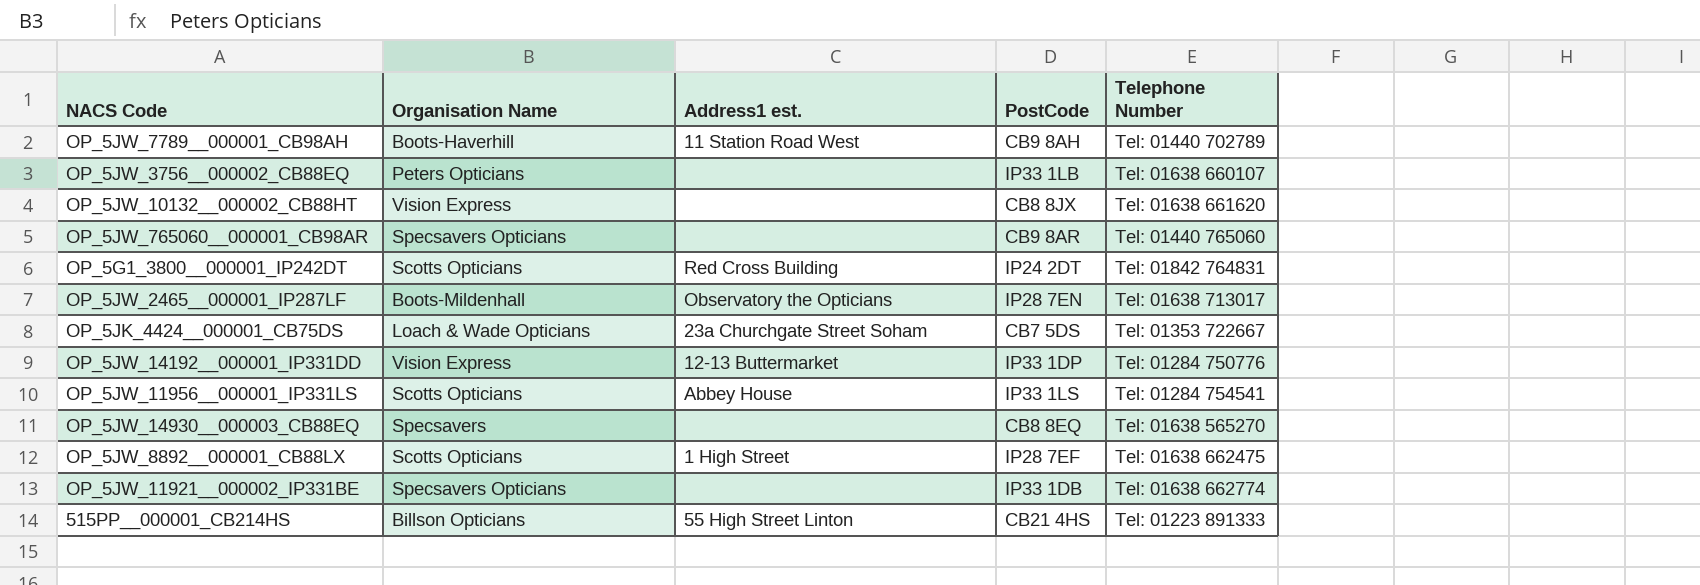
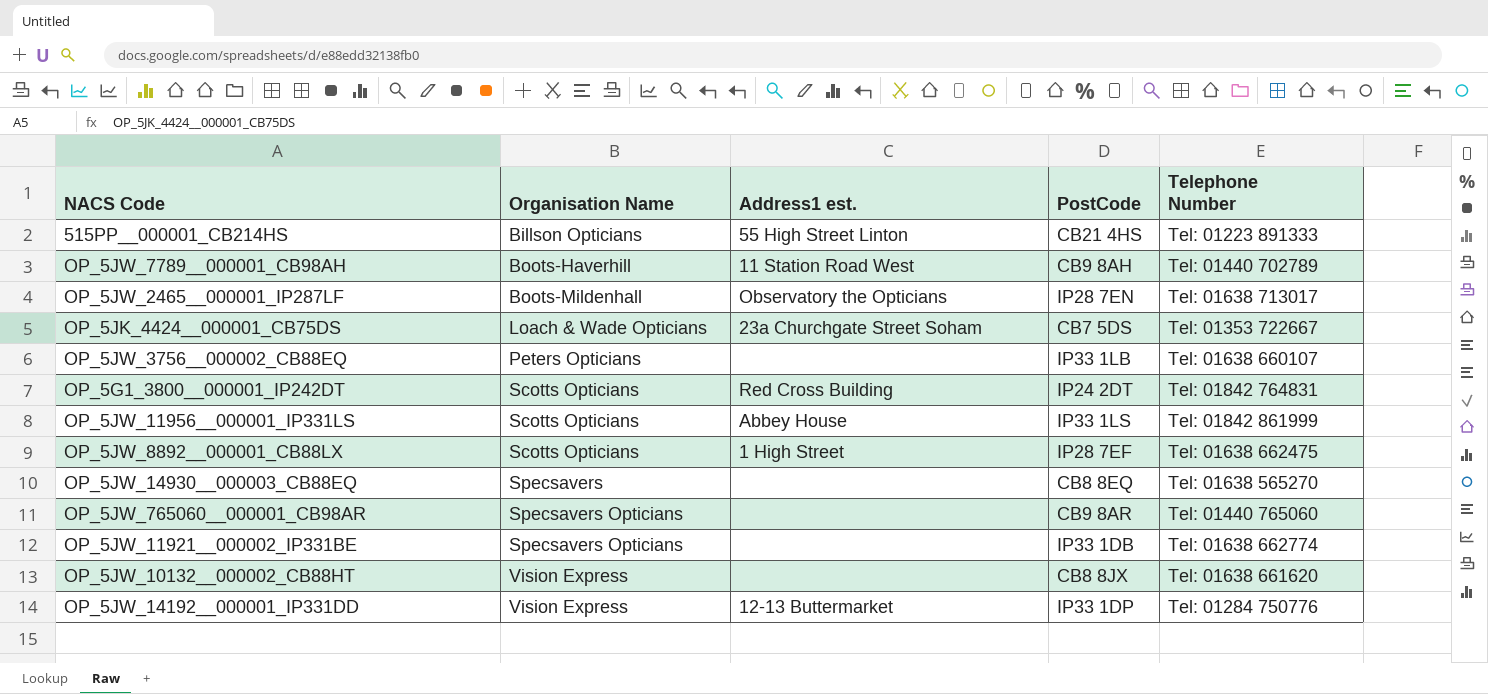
row order: none -> Organisation Name ascending
OP_5JW_11956__000001_IP331LS | Telephone Number: Tel: 01284 754541 -> Tel: 01842 861999

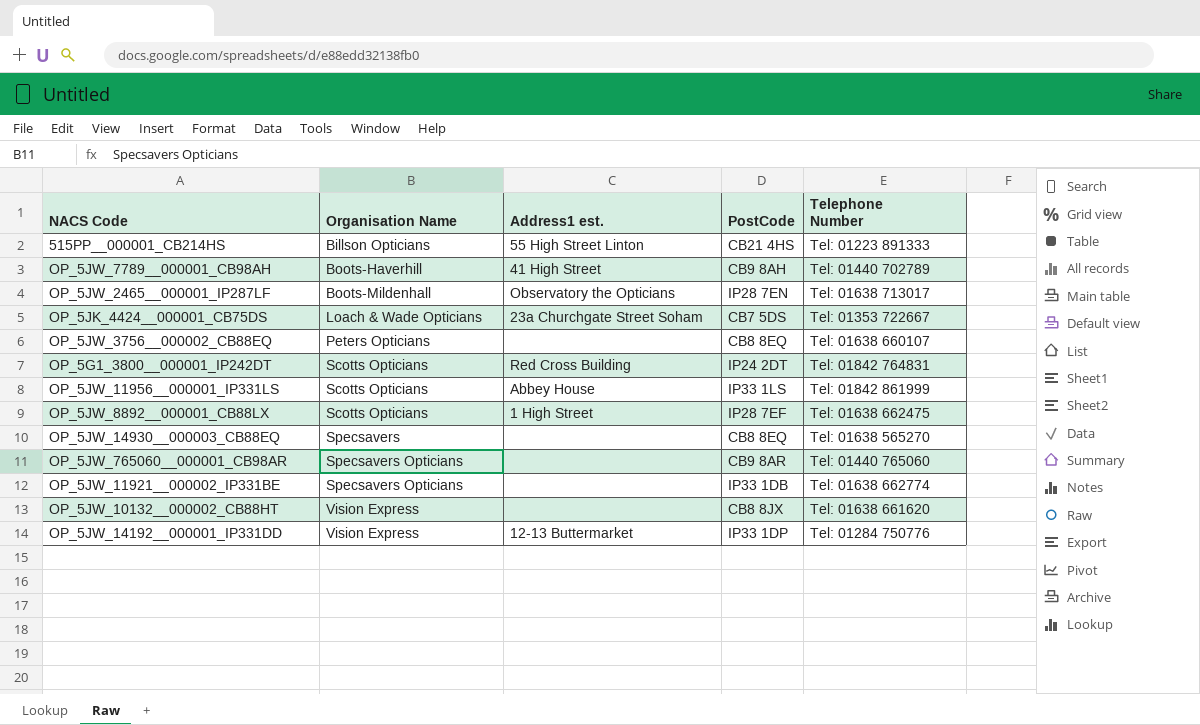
OP_5JW_7789__000001_CB98AH | Address1 est.: 11 Station Road West -> 41 High Street
OP_5JW_3756__000002_CB88EQ | PostCode: IP33 1LB -> CB8 8EQ

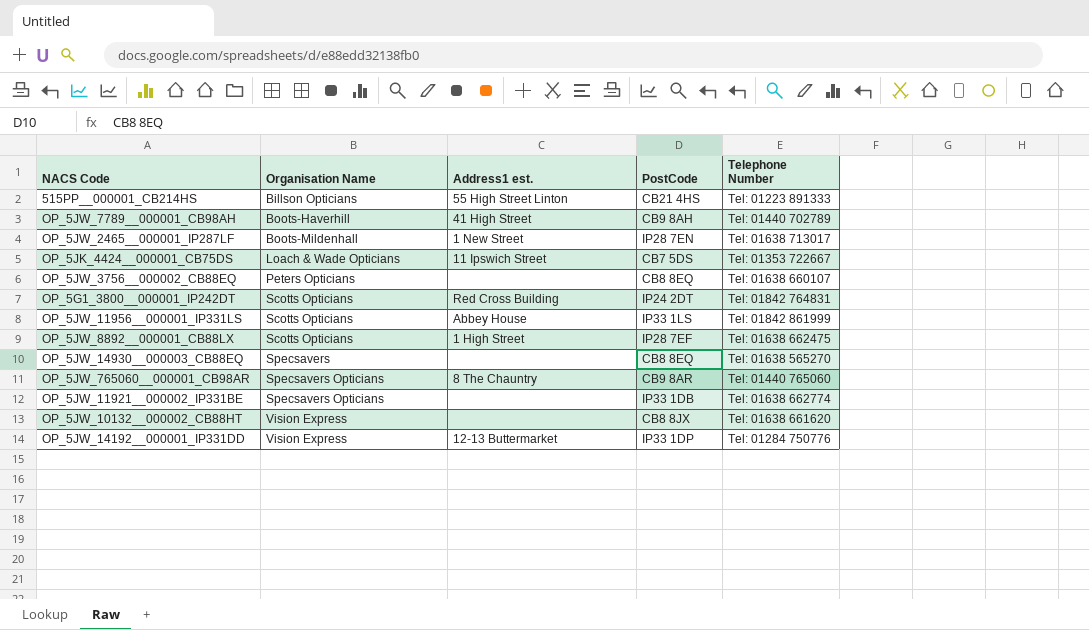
OP_5JW_2465__000001_IP287LF | Address1 est.: Observatory the Opticians -> 1 New Street
OP_5JK_4424__000001_CB75DS | Address1 est.: 23a Churchgate Street Soham -> 11 Ipswich Street
OP_5JW_765060__000001_CB98AR | Address1 est.: none -> 8 The Chauntry

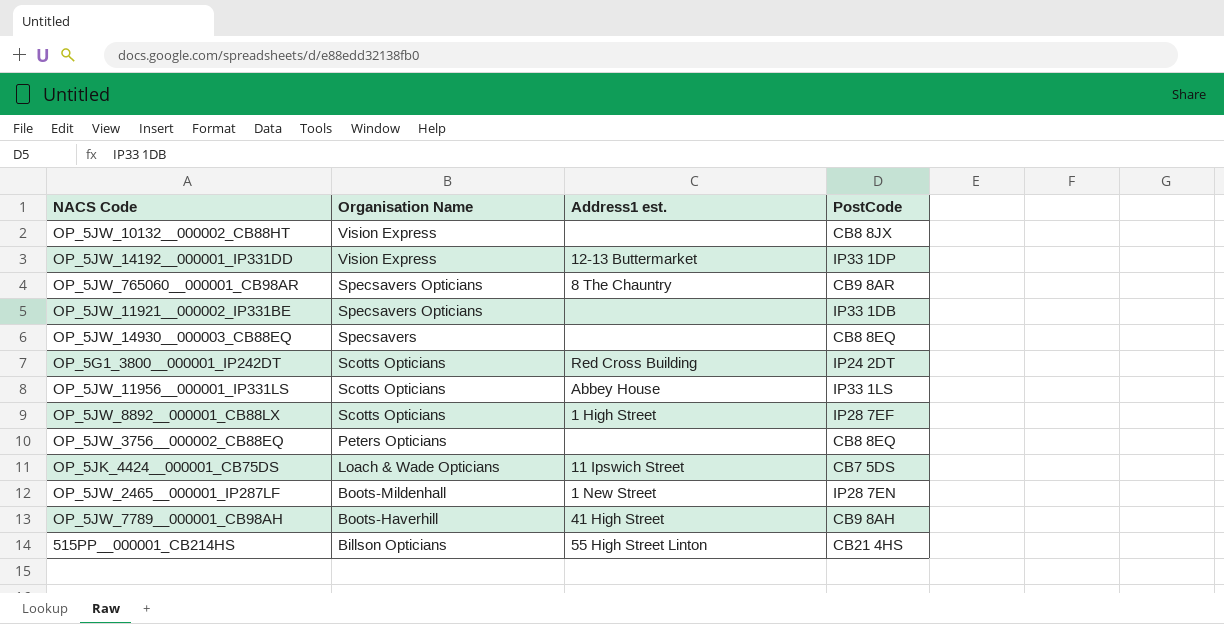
row order: Organisation Name ascending -> Organisation Name descending
column Telephone Number | position: 5 -> none

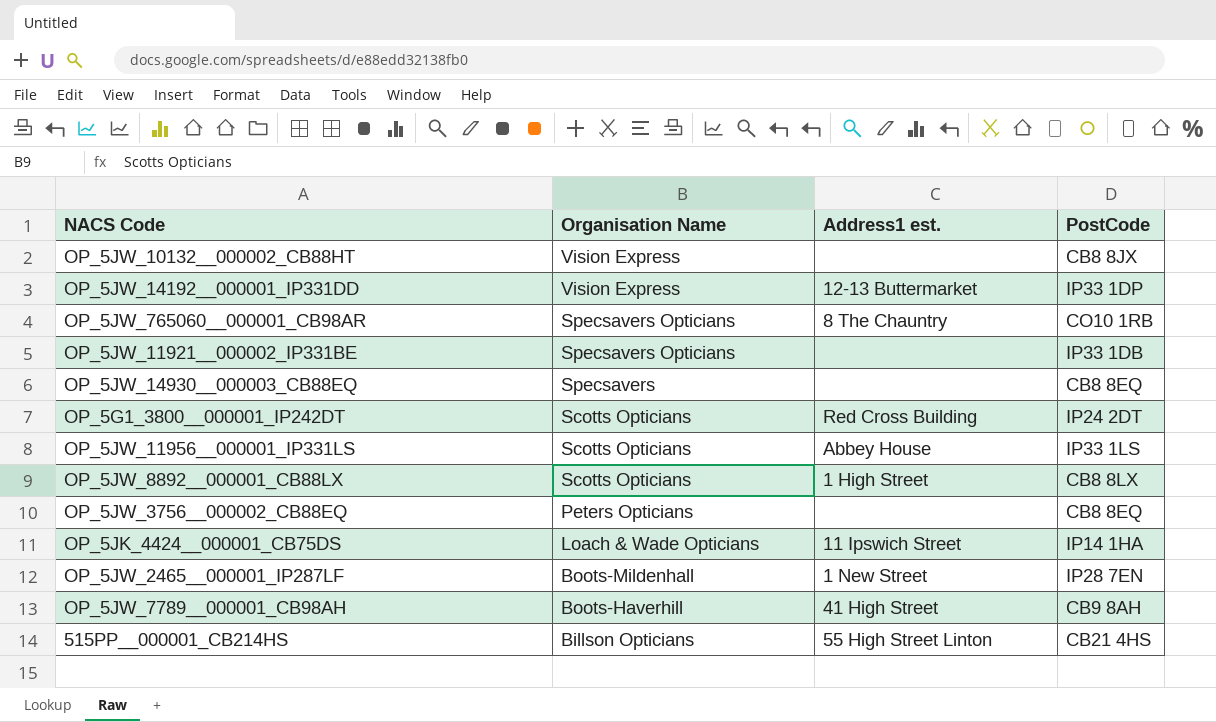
OP_5JW_765060__000001_CB98AR | PostCode: CB9 8AR -> CO10 1RB
OP_5JW_8892__000001_CB88LX | PostCode: IP28 7EF -> CB8 8LX
OP_5JK_4424__000001_CB75DS | PostCode: CB7 5DS -> IP14 1HA

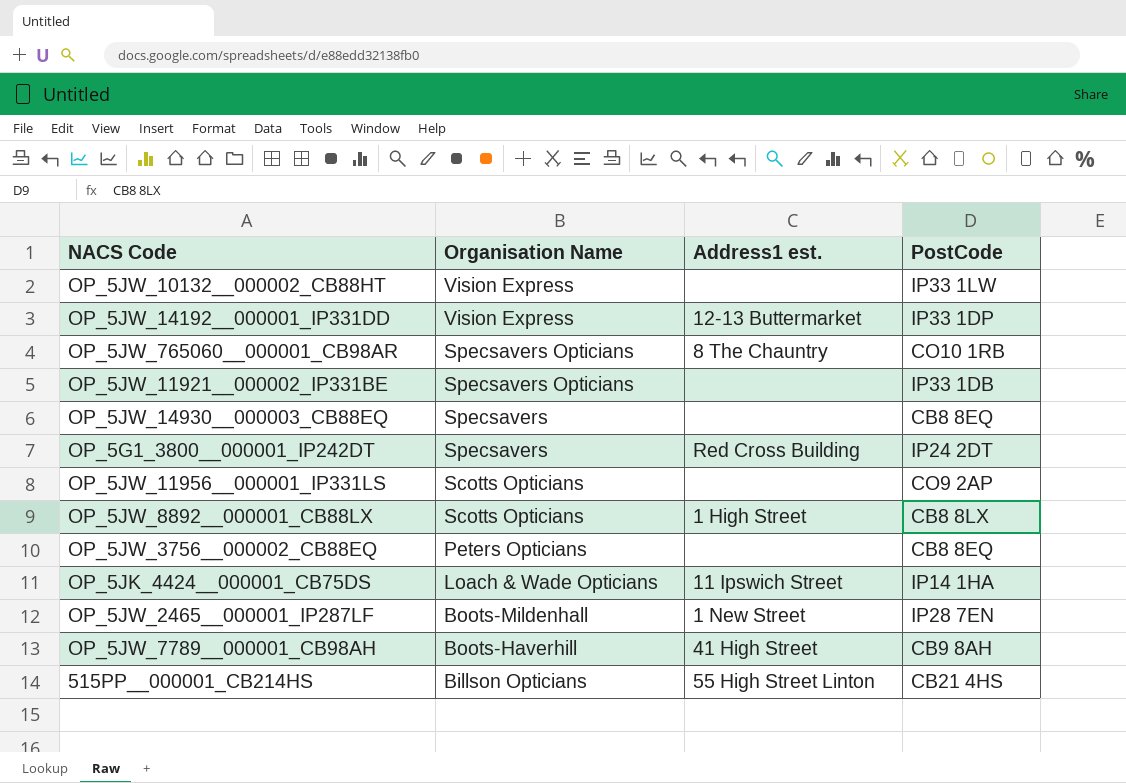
OP_5JW_10132__000002_CB88HT | PostCode: CB8 8JX -> IP33 1LW
OP_5G1_3800__000001_IP242DT | Organisation Name: Scotts Opticians -> Specsavers
OP_5JW_11956__000001_IP331LS | Address1 est.: Abbey House -> none
OP_5JW_11956__000001_IP331LS | PostCode: IP33 1LS -> CO9 2AP

